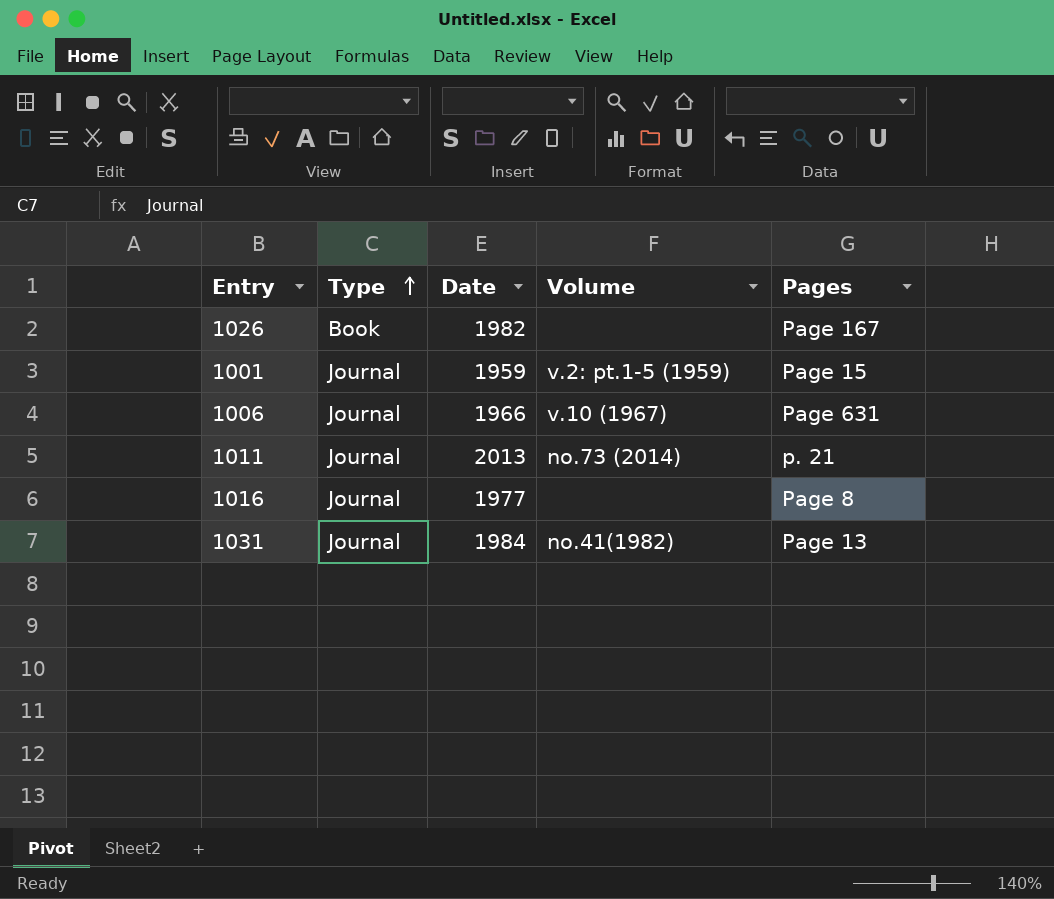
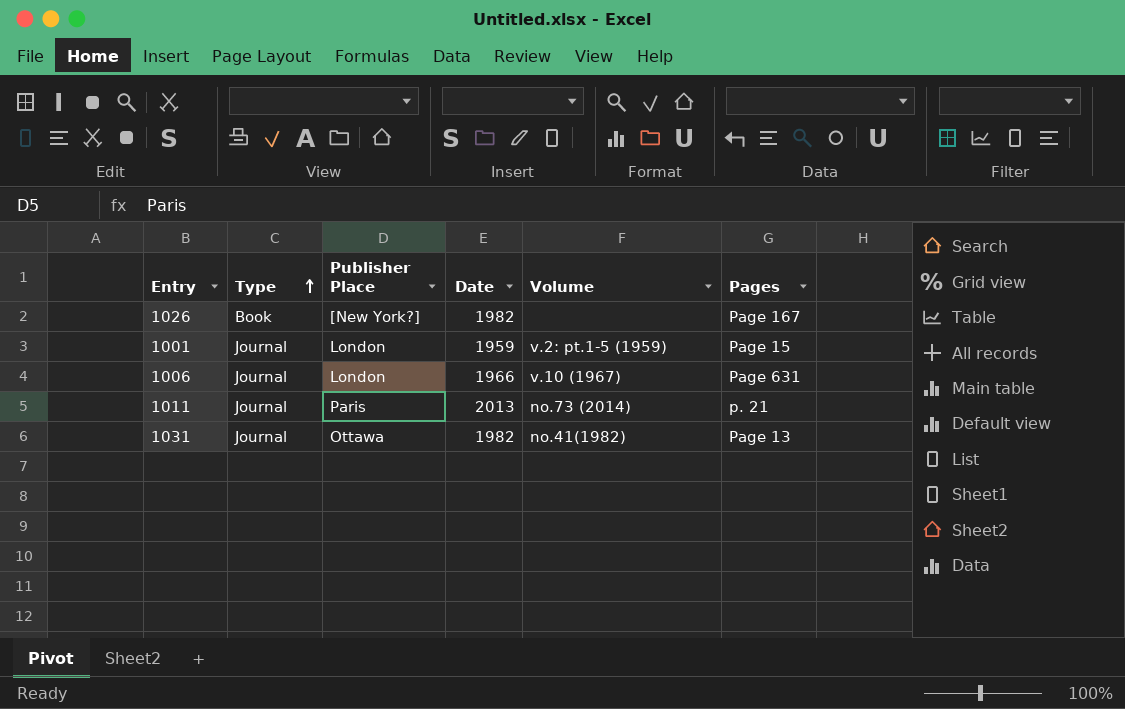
column Publisher Place | position: none -> 3
row 1016: Journal | 1977 | none | Page 8 -> none
1031 | Date: 1984 -> 1982

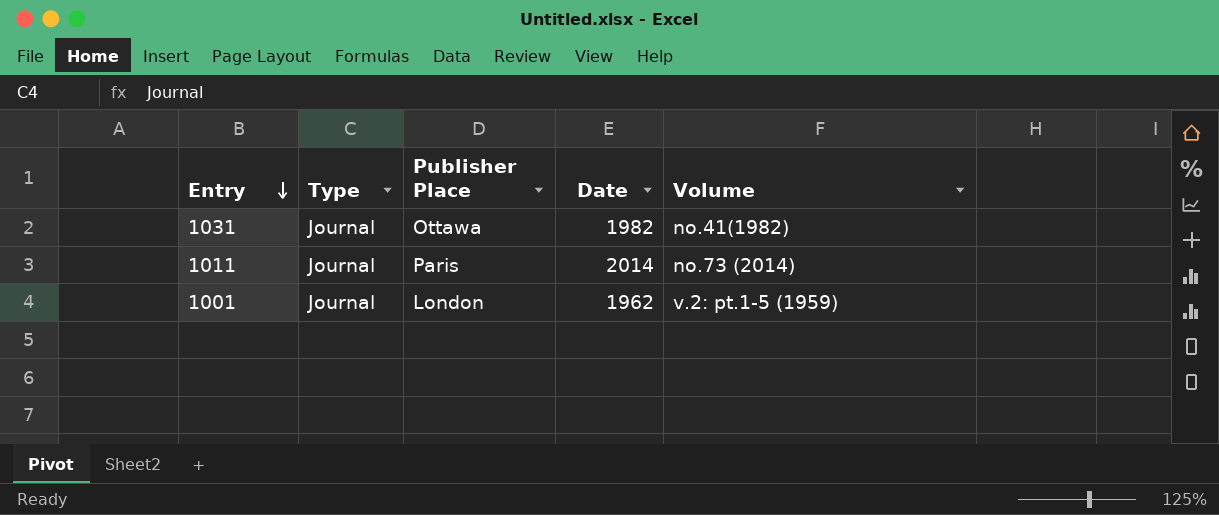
row order: Type ascending -> Entry descending
column Pages | position: 6 -> none
row 1026: Book | [New York?] | 1982 | none | Page 167 -> none
row 1006: Journal | London | 1966 | v.10 (1967) | Page 631 -> none
1011 | Date: 2013 -> 2014
1001 | Date: 1959 -> 1962

